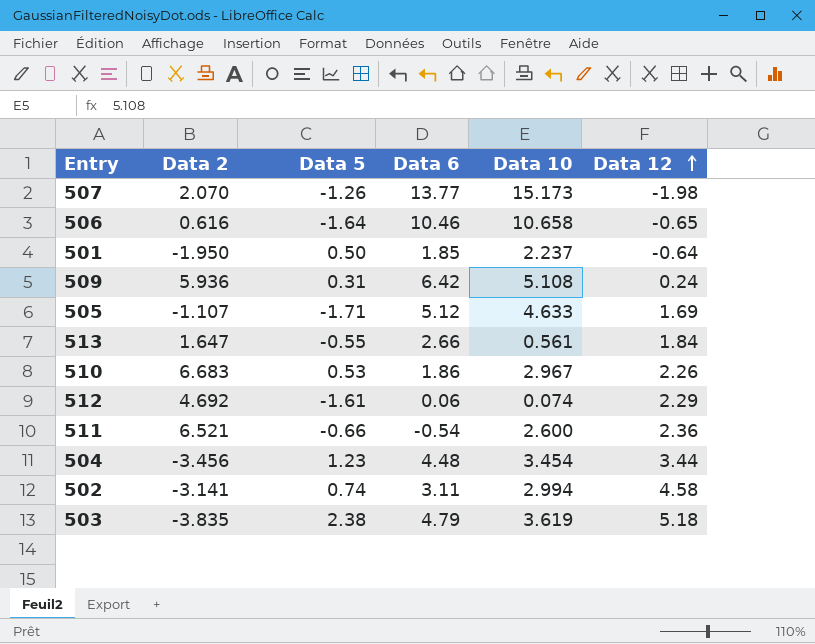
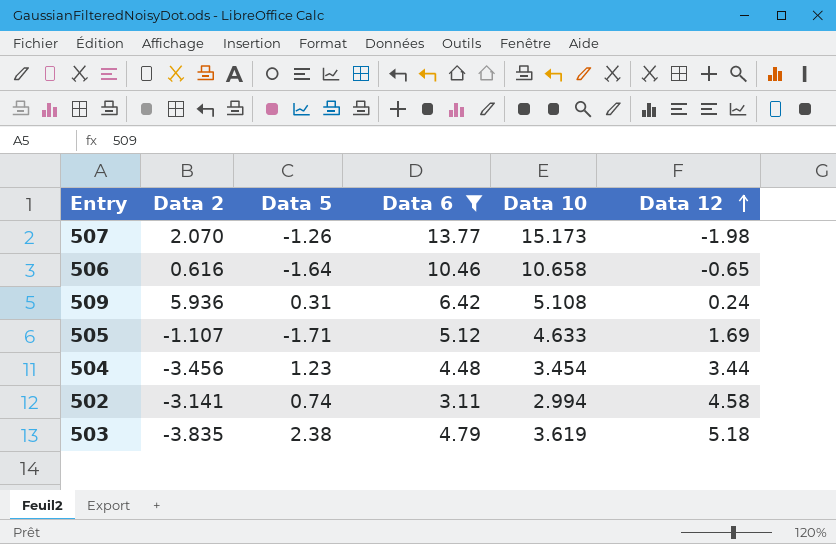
filter: none -> Data 6 >= 3.11

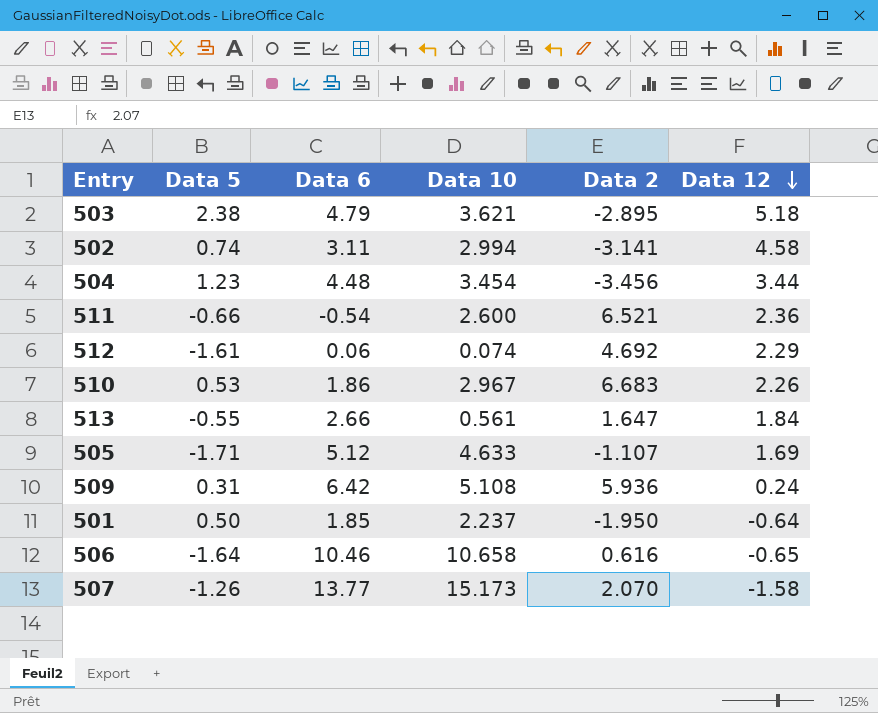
filter: Data 6 >= 3.11 -> none
row order: Data 12 ascending -> Data 12 descending
column Data 2 | position: 2 -> 5
503 | Data 10: 3.619 -> 3.621
503 | Data 2: -3.835 -> -2.895
507 | Data 12: -1.98 -> -1.58

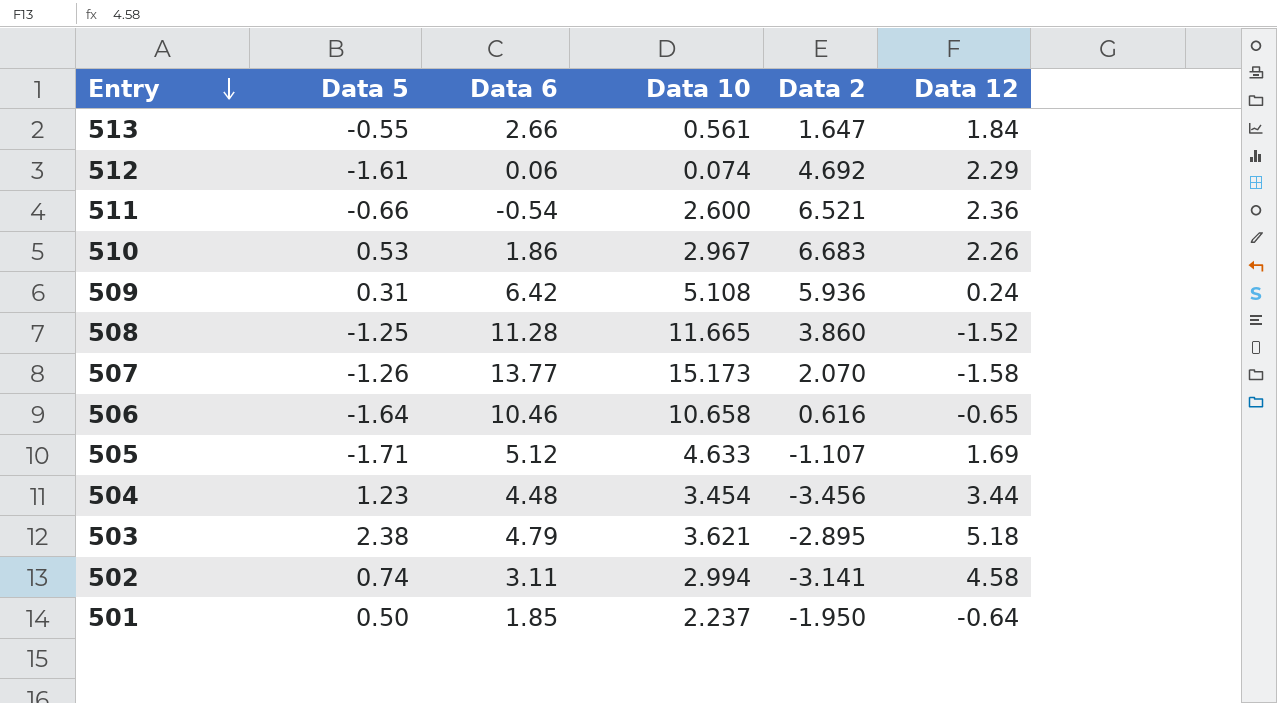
row order: Data 12 descending -> Entry descending
row 508: none -> -1.25 | 11.28 | 11.665 | 3.860 | -1.52

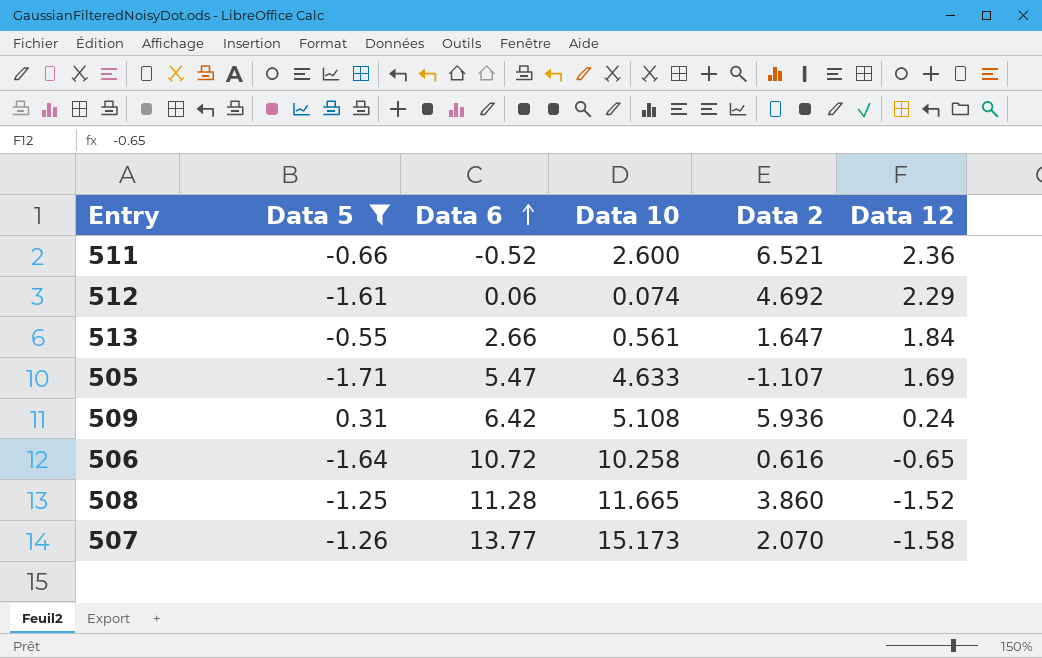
filter: none -> Data 5 <= 0.31
row order: Entry descending -> Data 6 ascending
511 | Data 6: -0.54 -> -0.52
505 | Data 6: 5.12 -> 5.47
506 | Data 6: 10.46 -> 10.72
506 | Data 10: 10.658 -> 10.258

